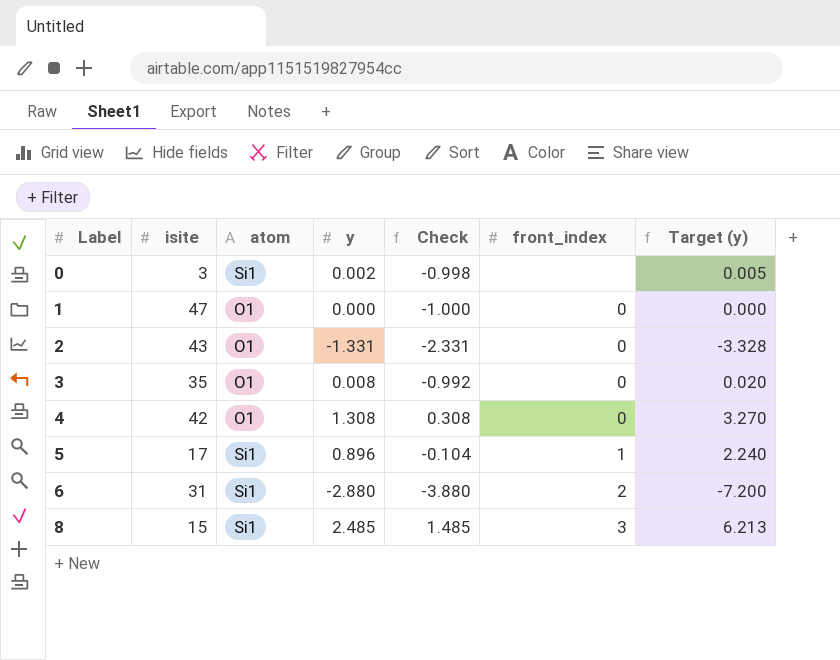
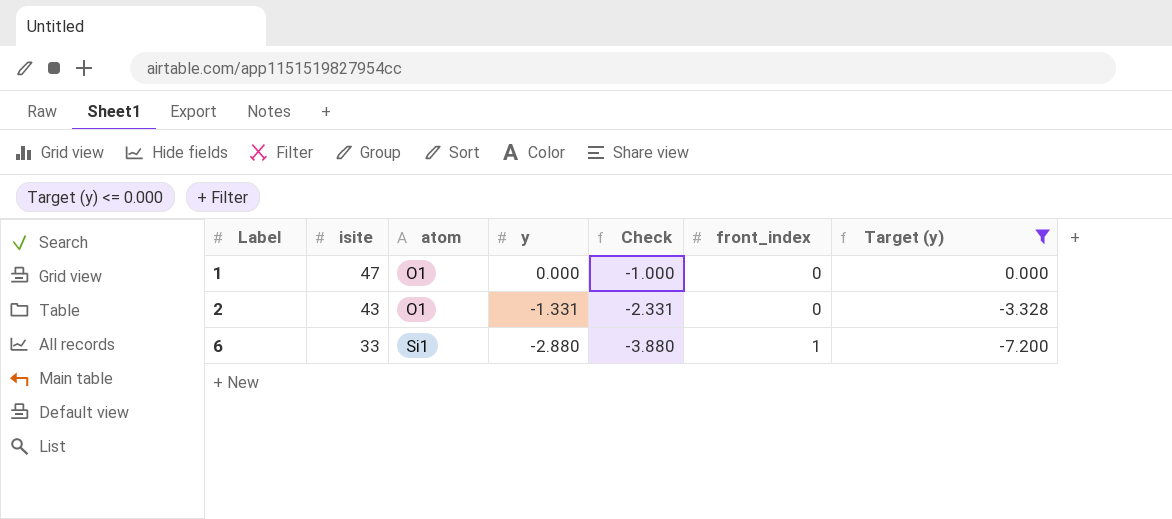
filter: none -> Target (y) <= 0.000
6 | isite: 31 -> 33
6 | front_index: 2 -> 1

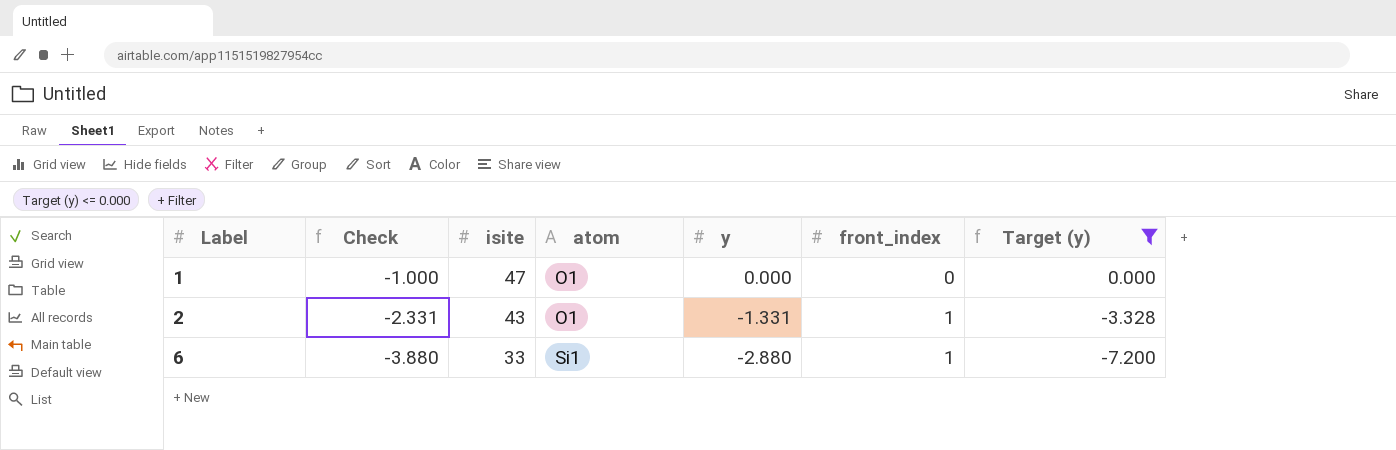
column Check | position: 5 -> 2
2 | front_index: 0 -> 1

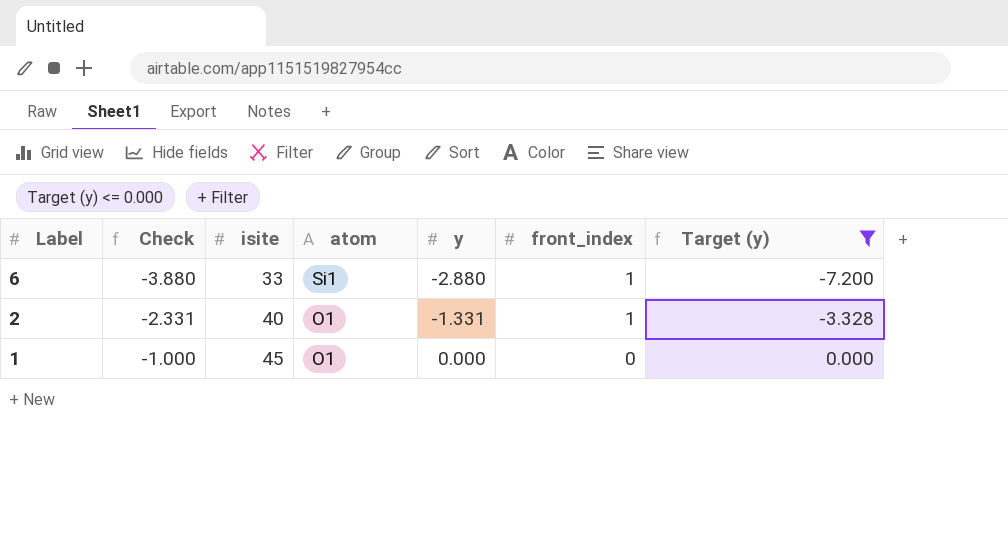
row order: Label ascending -> Label descending
2 | isite: 43 -> 40
1 | isite: 47 -> 45

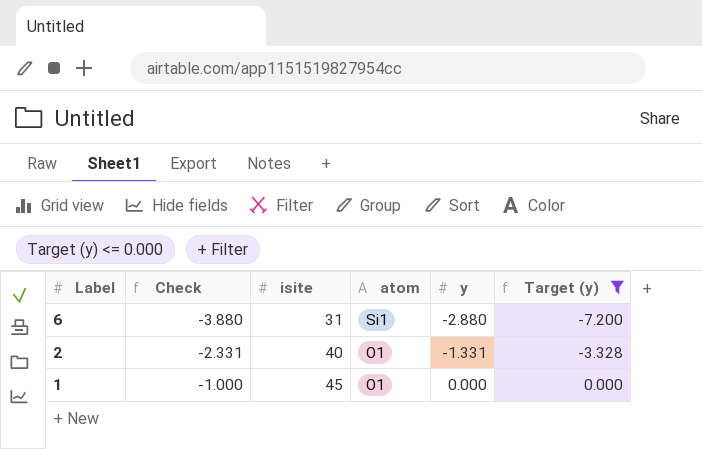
column front_index | position: 6 -> none
6 | isite: 33 -> 31

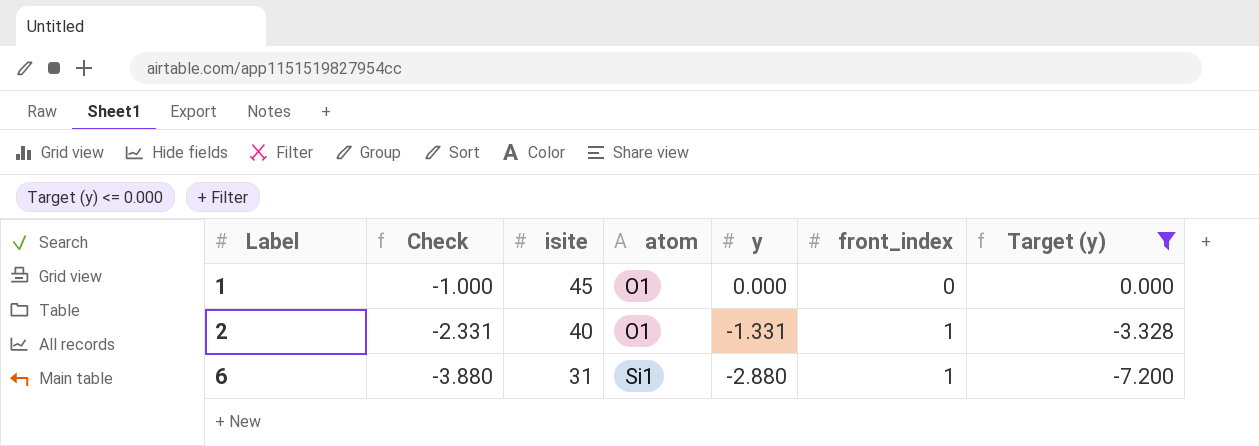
row order: Label descending -> Label ascending
column front_index | position: none -> 6

